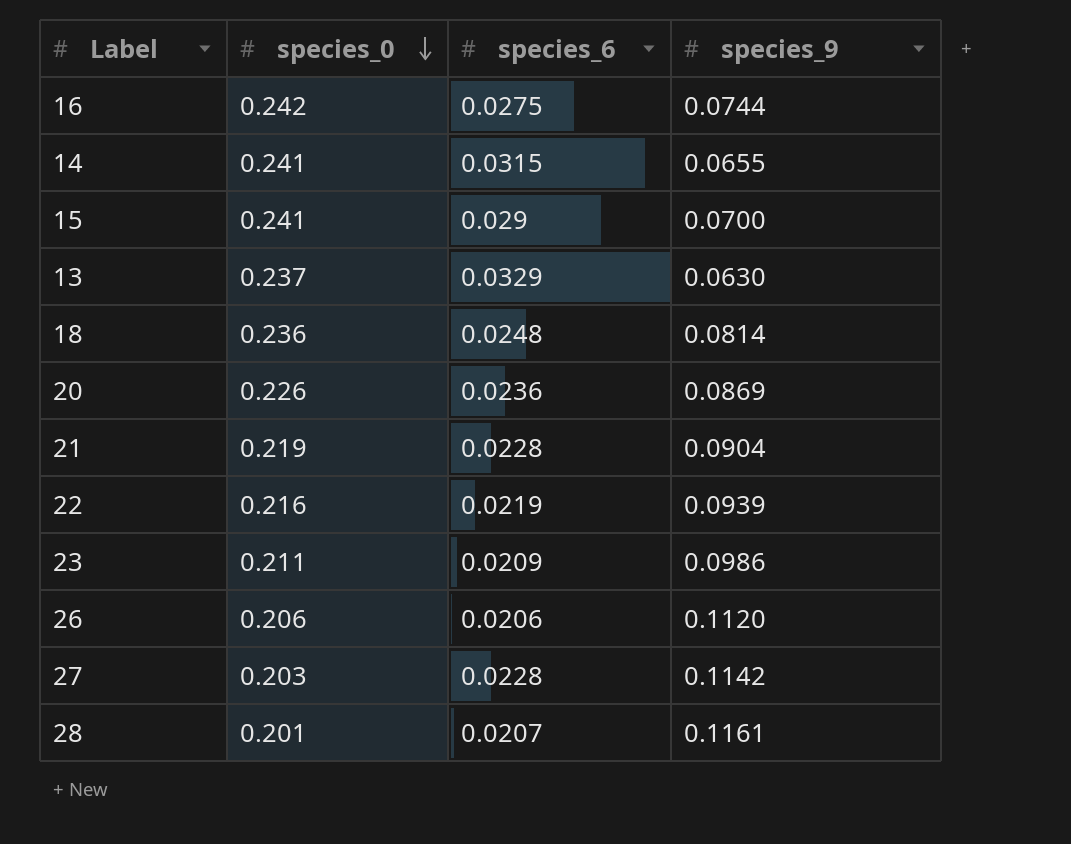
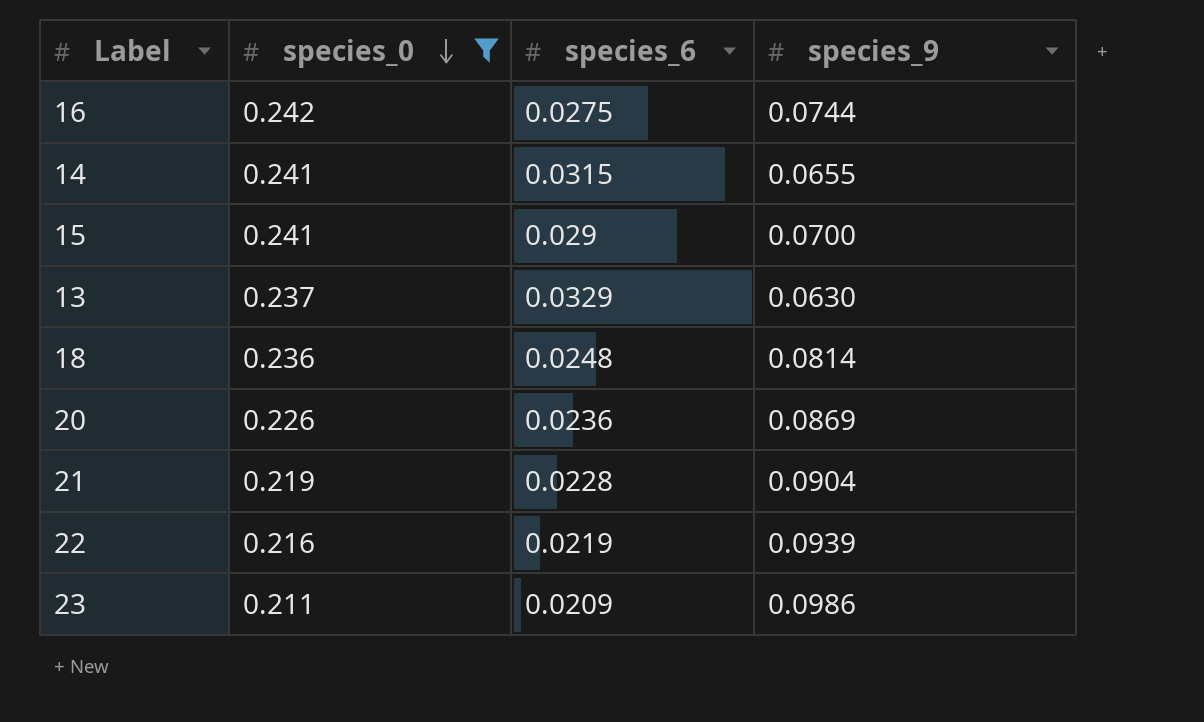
filter: none -> species_0 >= 0.211

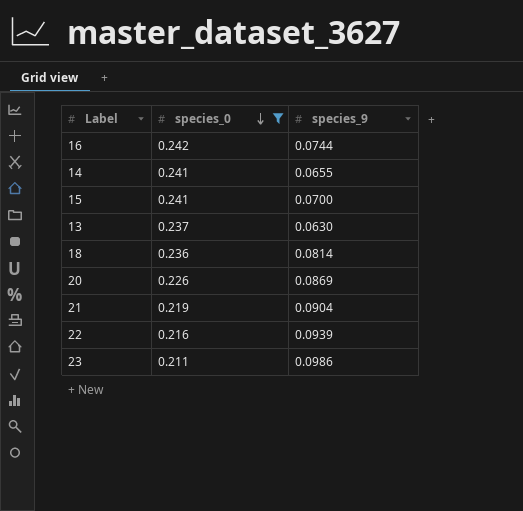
column species_6 | position: 3 -> none

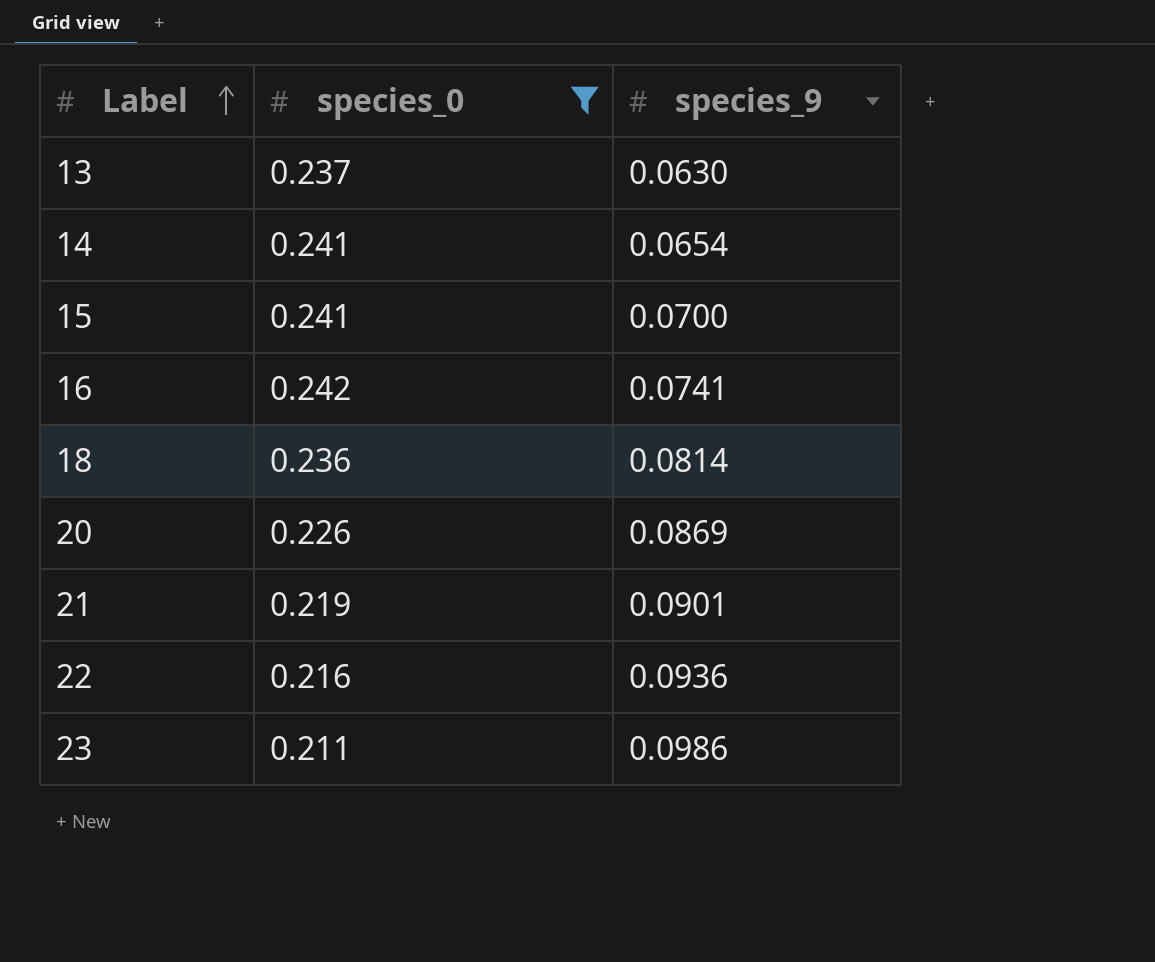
row order: species_0 descending -> Label ascending
14 | species_9: 0.0655 -> 0.0654
16 | species_9: 0.0744 -> 0.0741
21 | species_9: 0.0904 -> 0.0901
22 | species_9: 0.0939 -> 0.0936

